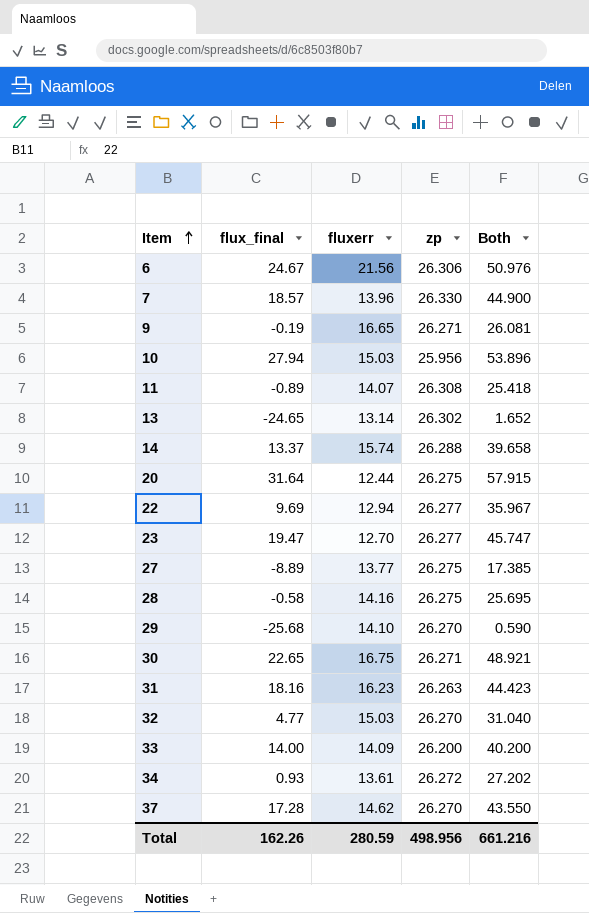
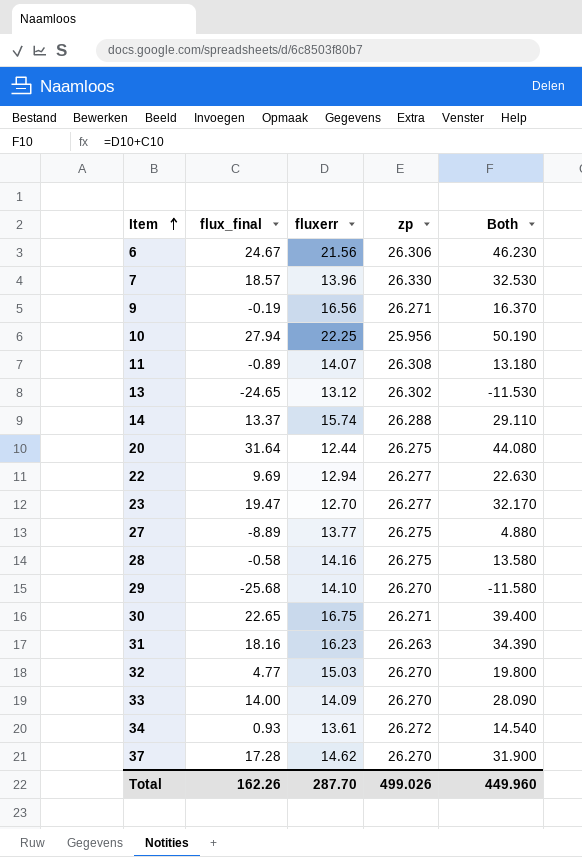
column Both | formula: [flux_final] + [zp] -> [flux_final] + [fluxerr]
9 | fluxerr: 16.65 -> 16.56
10 | fluxerr: 15.03 -> 22.25
13 | fluxerr: 13.14 -> 13.12
33 | zp: 26.200 -> 26.270
Total | fluxerr: 280.59 -> 287.70
Total | zp: 498.956 -> 499.026
Total | Both: 661.216 -> 449.960

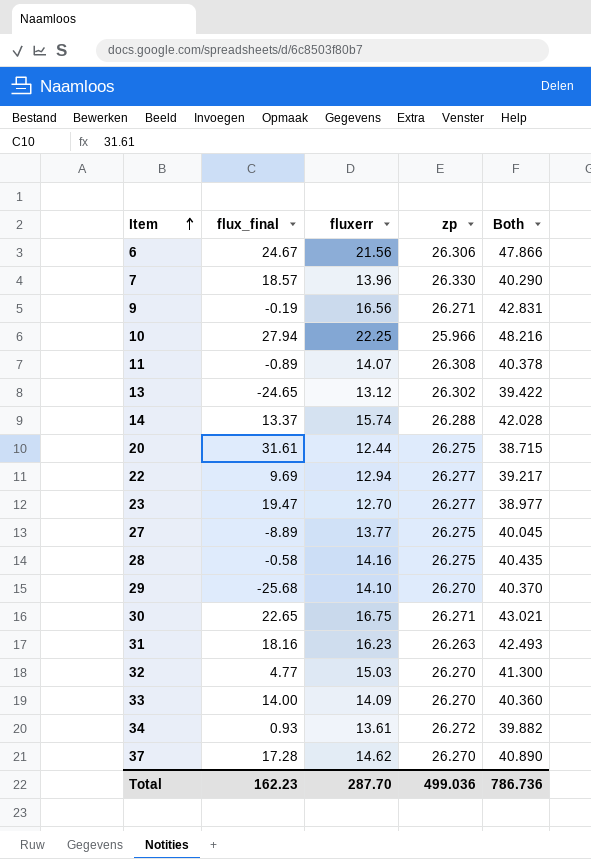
column Both | formula: [flux_final] + [fluxerr] -> [fluxerr] + [zp]
10 | zp: 25.956 -> 25.966
20 | flux_final: 31.64 -> 31.61
Total | flux_final: 162.26 -> 162.23
Total | zp: 499.026 -> 499.036
Total | Both: 449.960 -> 786.736

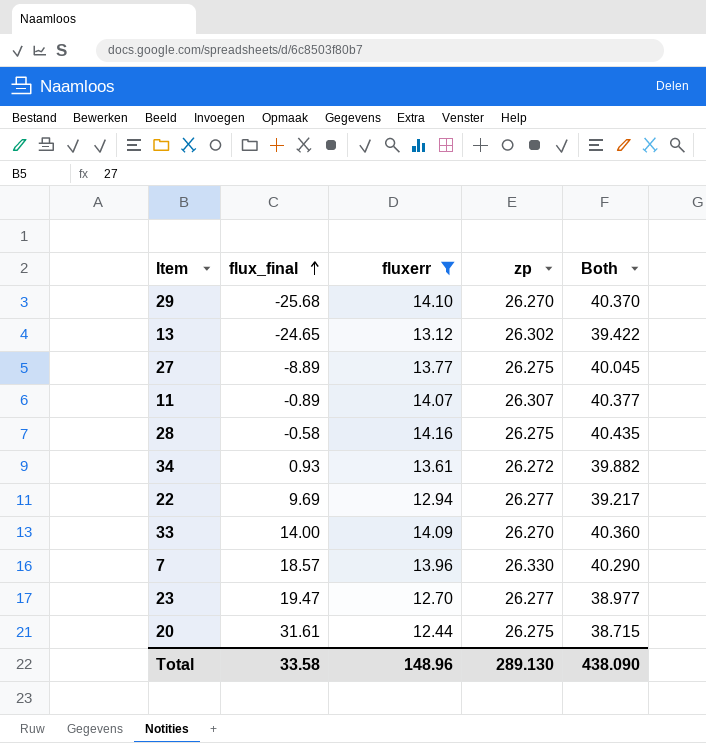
filter: none -> fluxerr <= 14.16
row order: Item ascending -> flux_final ascending
11 | zp: 26.308 -> 26.307
11 | Both: 40.378 -> 40.377
Total | flux_final: 162.23 -> 33.58
Total | fluxerr: 287.70 -> 148.96
Total | zp: 499.036 -> 289.130
Total | Both: 786.736 -> 438.090

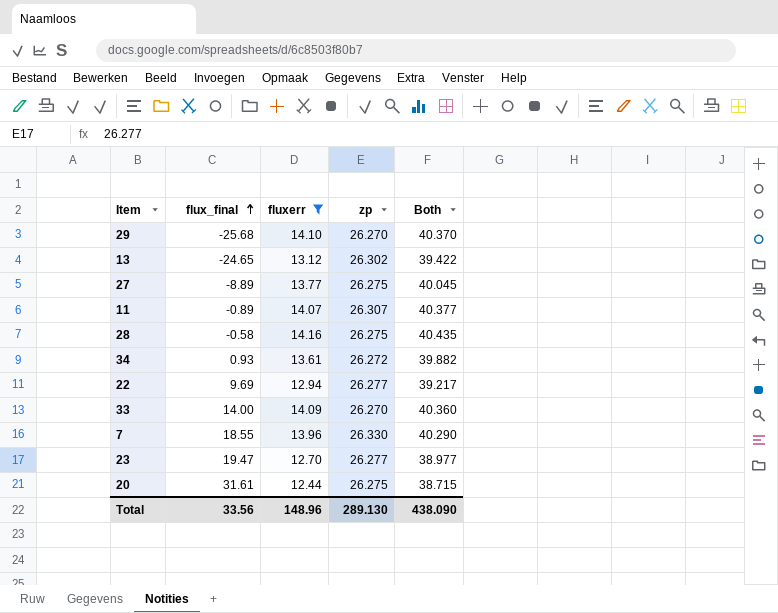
7 | flux_final: 18.57 -> 18.55
Total | flux_final: 33.58 -> 33.56

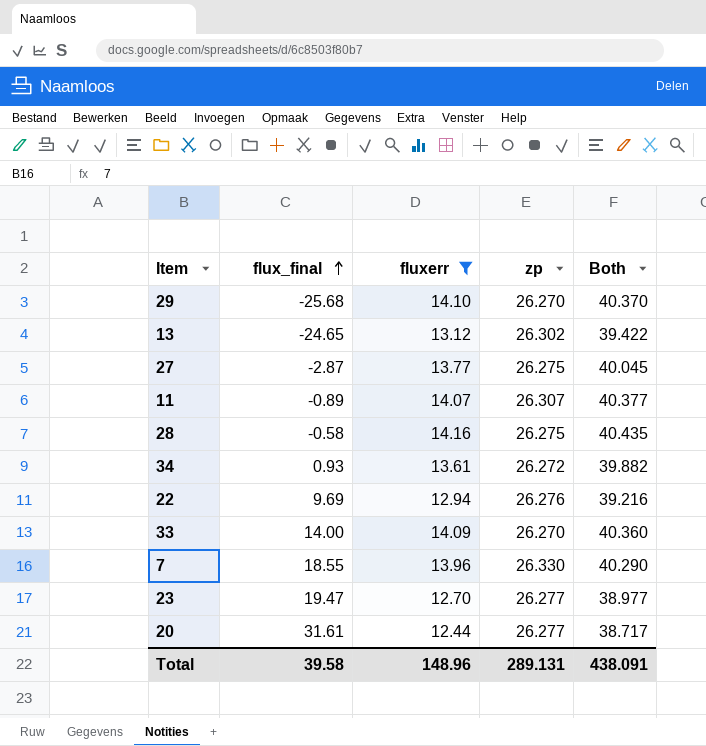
27 | flux_final: -8.89 -> -2.87
22 | zp: 26.277 -> 26.276
22 | Both: 39.217 -> 39.216
20 | zp: 26.275 -> 26.277
20 | Both: 38.715 -> 38.717
Total | flux_final: 33.56 -> 39.58
Total | zp: 289.130 -> 289.131
Total | Both: 438.090 -> 438.091

